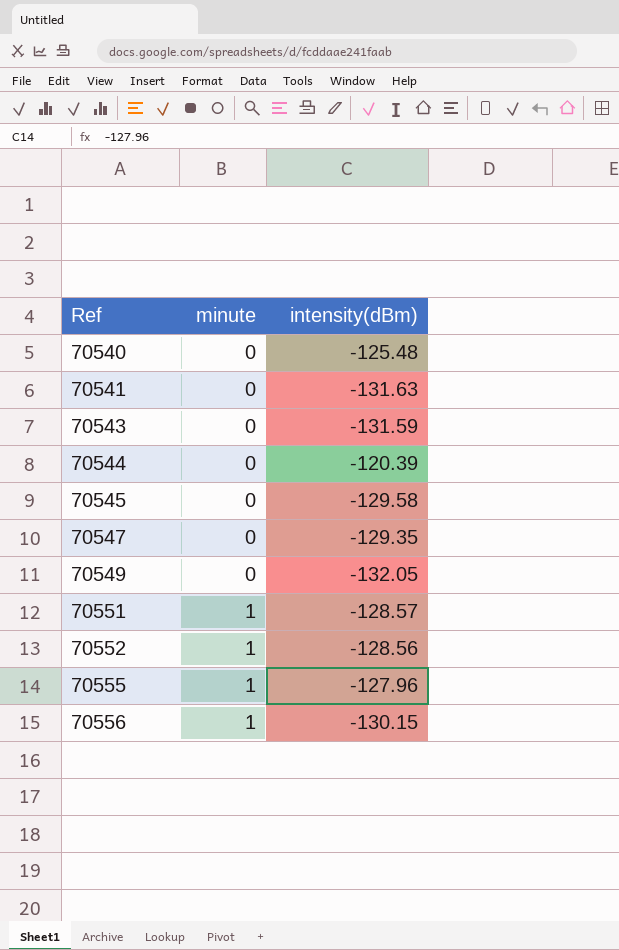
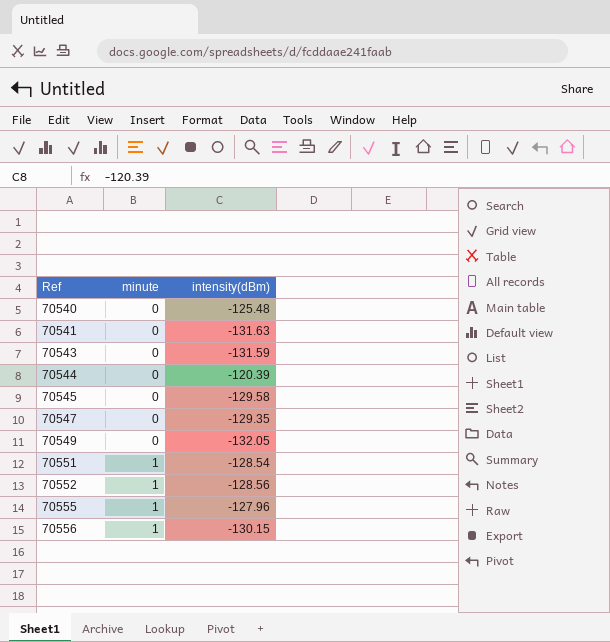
70551 | intensity(dBm): -128.57 -> -128.54

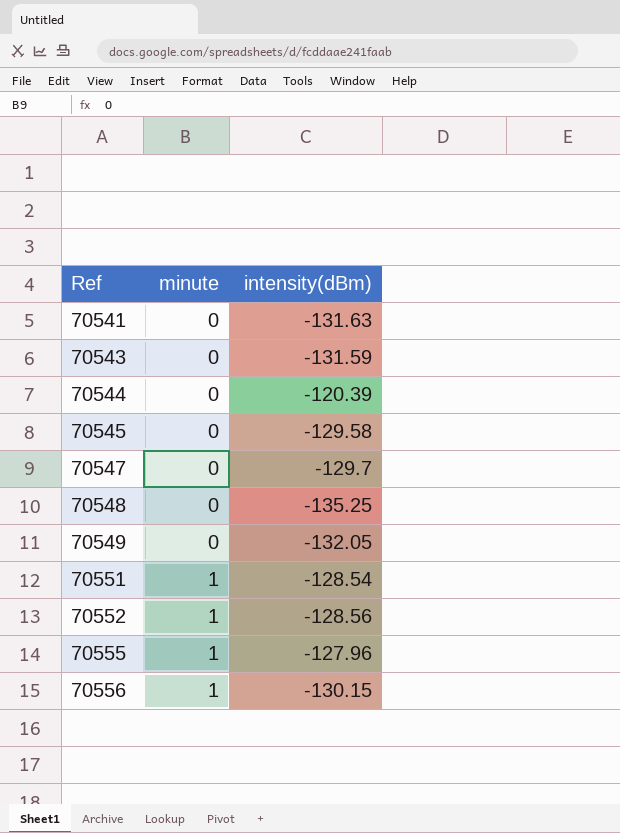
row 70540: 0 | -125.48 -> none
70547 | intensity(dBm): -129.35 -> -129.7
row 70548: none -> 0 | -135.25

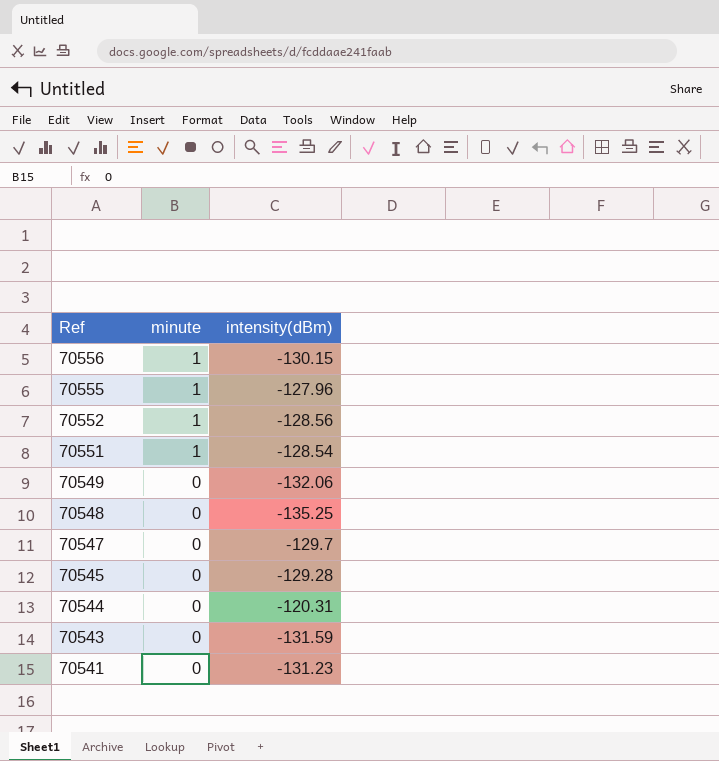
row order: Ref ascending -> Ref descending
70549 | intensity(dBm): -132.05 -> -132.06
70545 | intensity(dBm): -129.58 -> -129.28
70544 | intensity(dBm): -120.39 -> -120.31
70541 | intensity(dBm): -131.63 -> -131.23

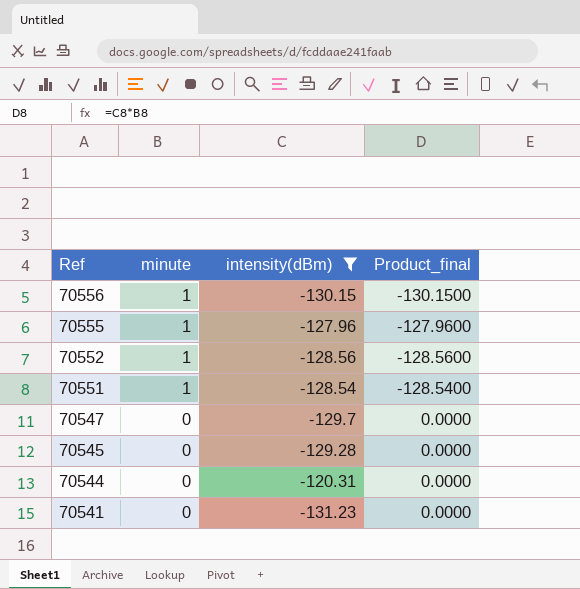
filter: none -> intensity(dBm) >= -131.23
column Product_final | formula: none -> [minute] * [intensity(dBm)]

